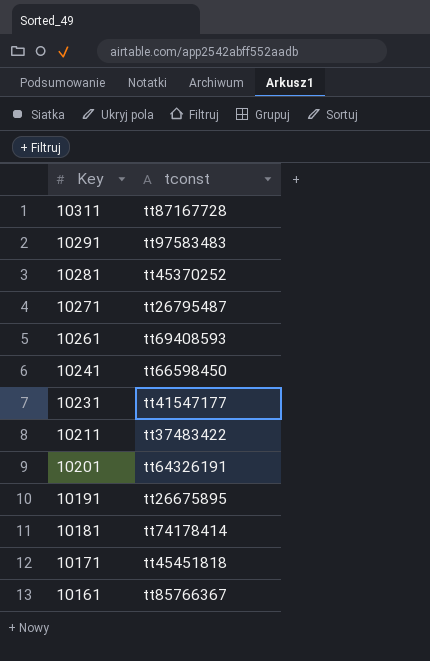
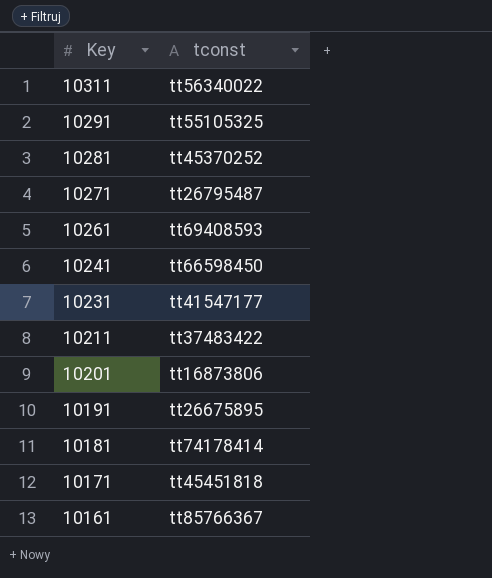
10311 | tconst: tt87167728 -> tt56340022
10291 | tconst: tt97583483 -> tt55105325
10201 | tconst: tt64326191 -> tt16873806

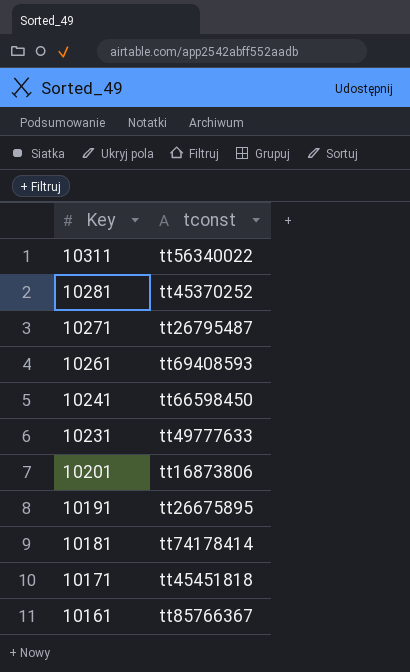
row 10291: tt55105325 -> none
row 10211: tt37483422 -> none
10231 | tconst: tt41547177 -> tt49777633

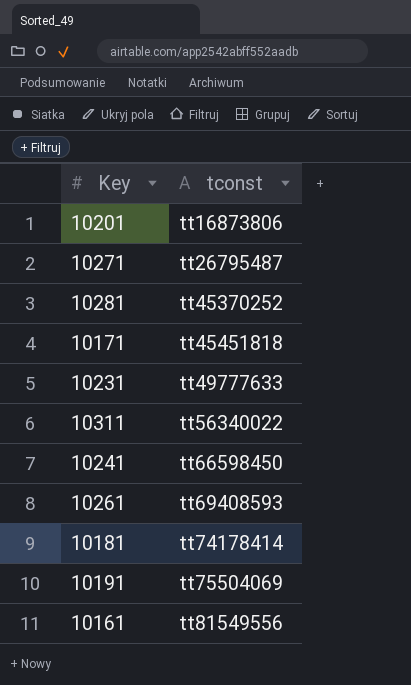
row order: Key descending -> tconst ascending
10191 | tconst: tt26675895 -> tt75504069
10161 | tconst: tt85766367 -> tt81549556

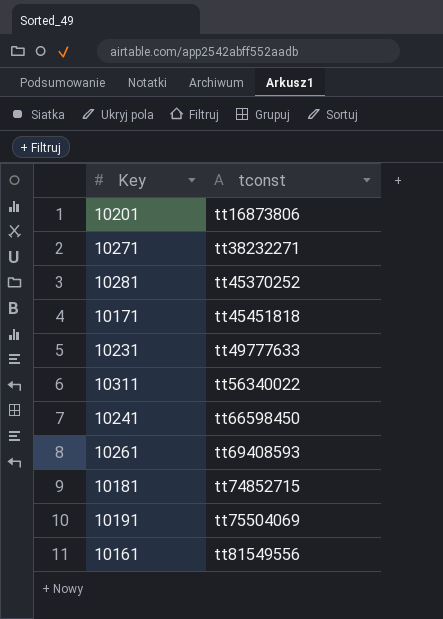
10271 | tconst: tt26795487 -> tt38232271
10181 | tconst: tt74178414 -> tt74852715

